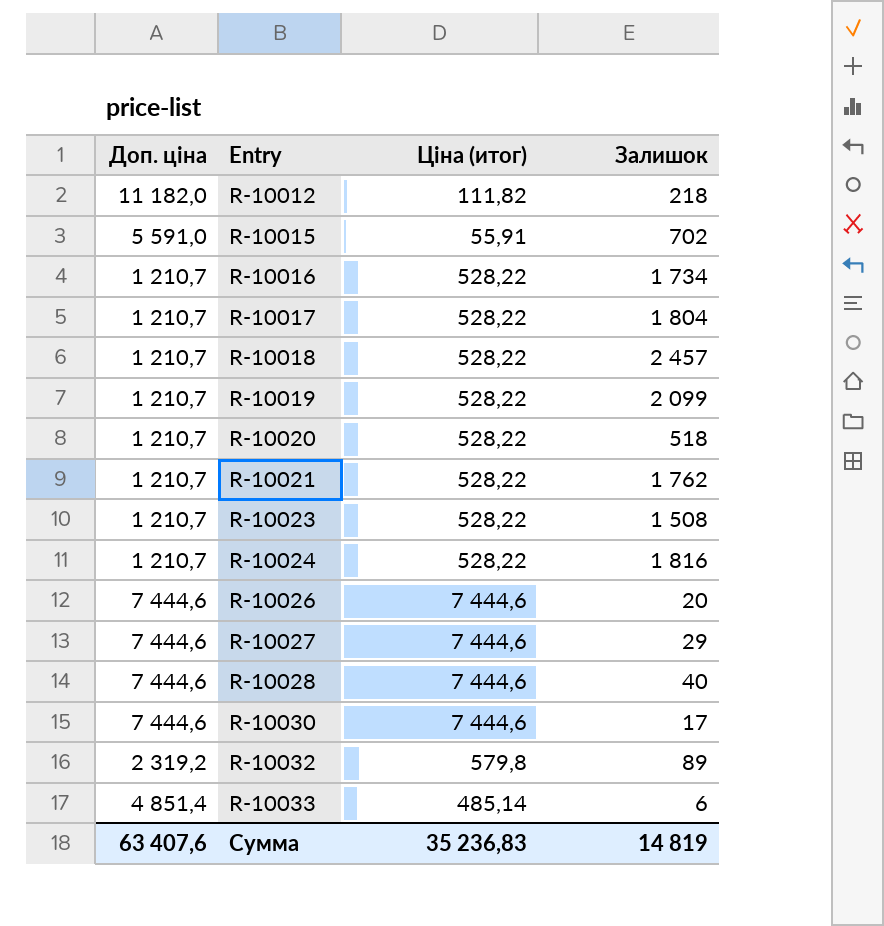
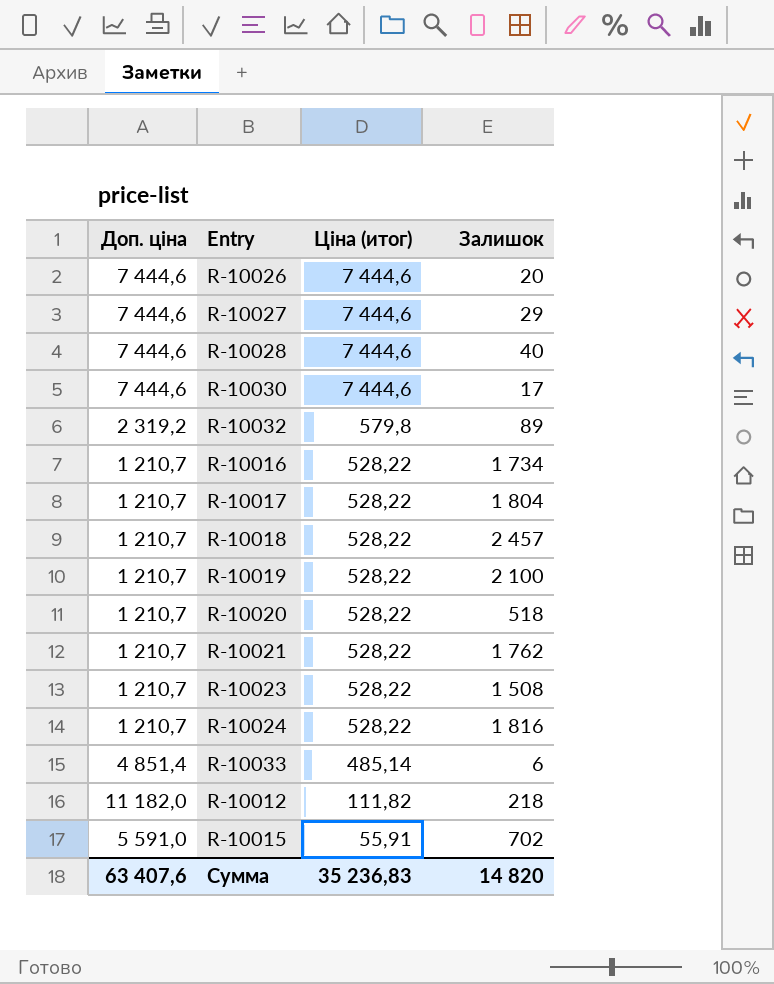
row order: Entry ascending -> Ціна (итог) descending
R-10019 | Залишок: 2 099 -> 2 100
Сумма | Залишок: 14 819 -> 14 820

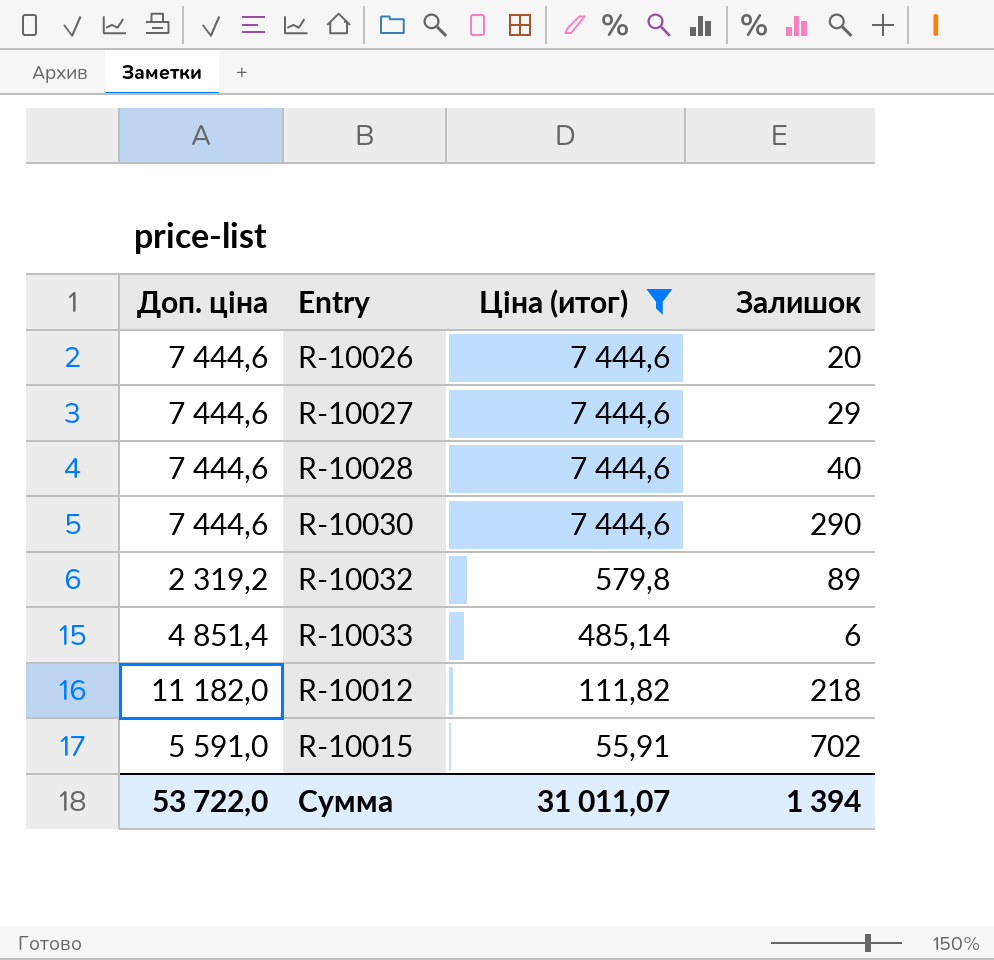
filter: none -> Ціна (итог) != 528,22
R-10030 | Залишок: 17 -> 290
Сумма | Доп. ціна: 63 407,6 -> 53 722,0
Сумма | Ціна (итог): 35 236,83 -> 31 011,07
Сумма | Залишок: 14 820 -> 1 394

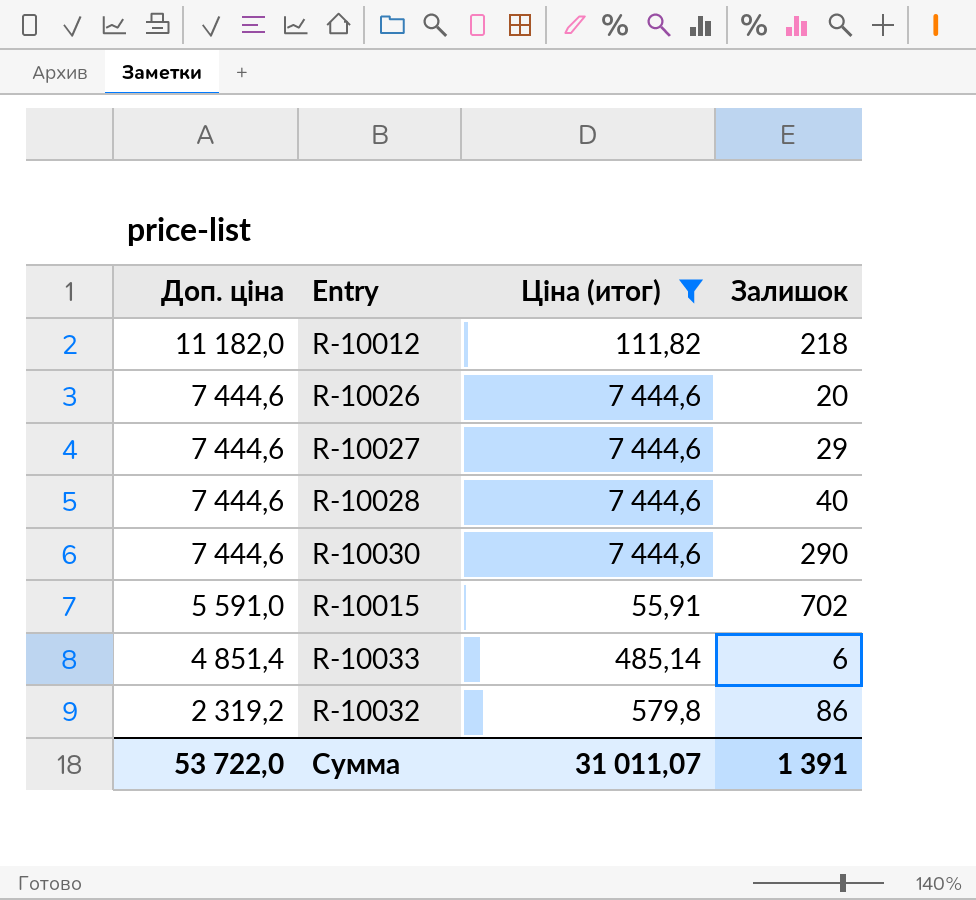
row order: Ціна (итог) descending -> Доп. ціна descending
R-10032 | Залишок: 89 -> 86
Сумма | Залишок: 1 394 -> 1 391

